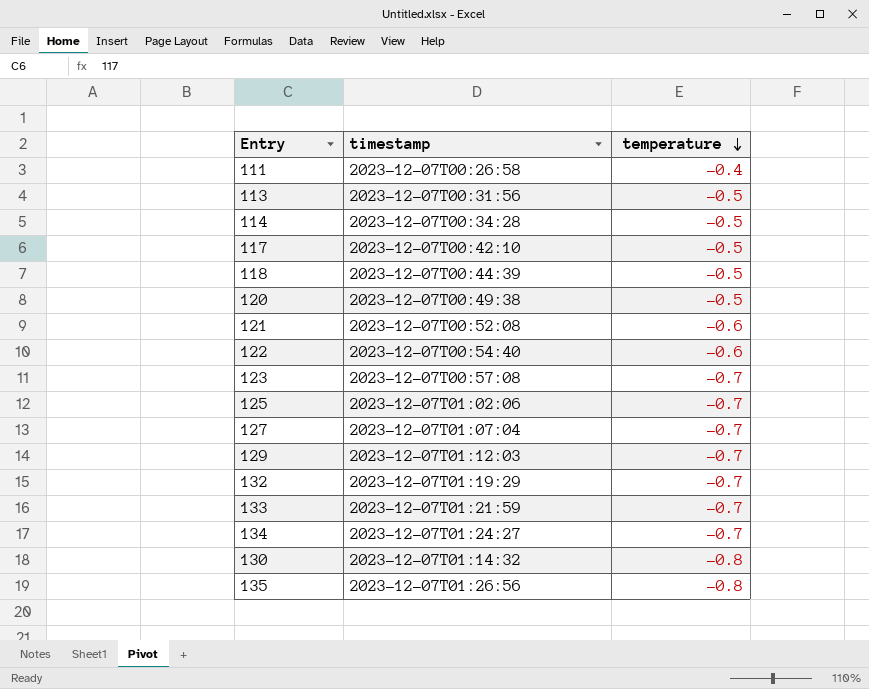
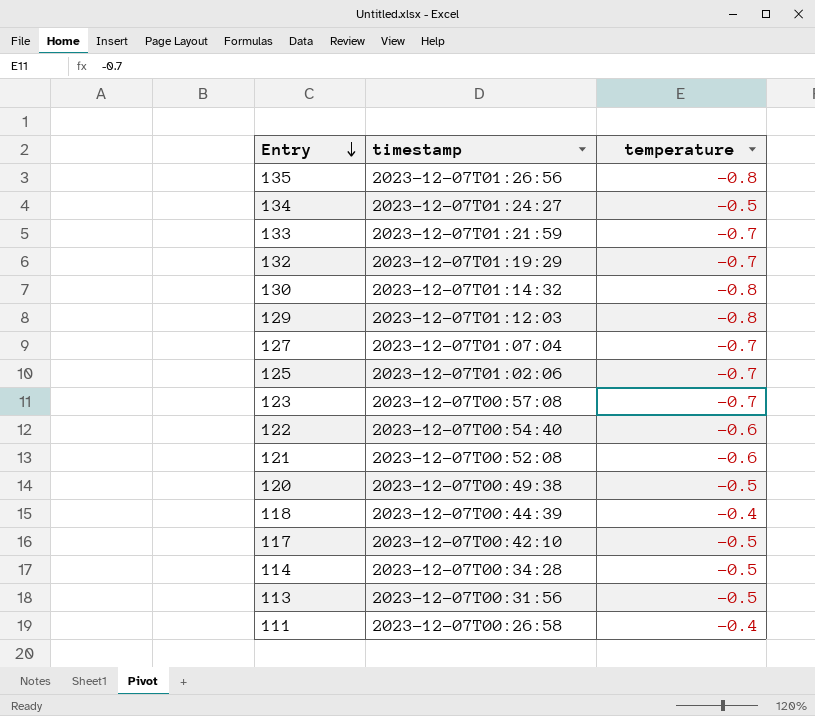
row order: temperature descending -> Entry descending
134 | temperature: -0.7 -> -0.5
129 | temperature: -0.7 -> -0.8
118 | temperature: -0.5 -> -0.4

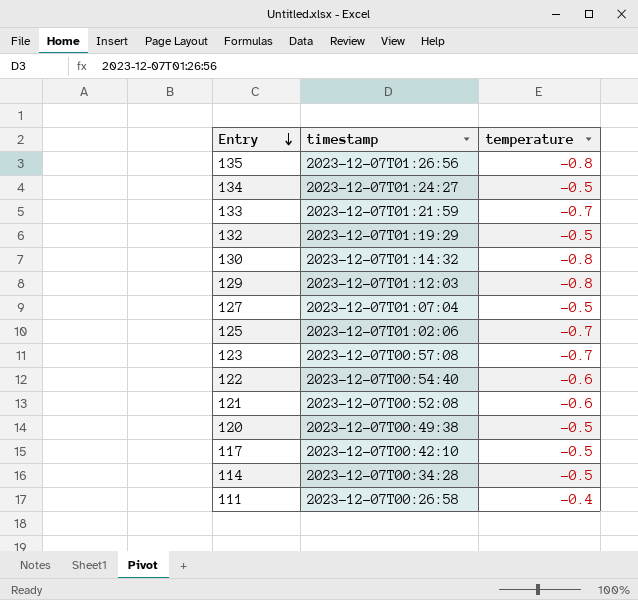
row 118: 2023-12-07T00:44:39 | -0.4 -> none
row 113: 2023-12-07T00:31:56 | -0.5 -> none
132 | temperature: -0.7 -> -0.5
127 | temperature: -0.7 -> -0.5

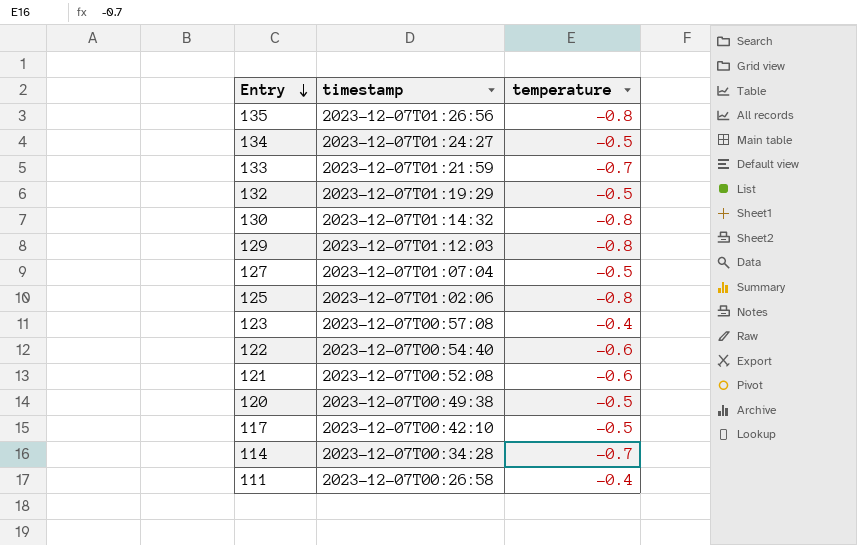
125 | temperature: -0.7 -> -0.8
123 | temperature: -0.7 -> -0.4
114 | temperature: -0.5 -> -0.7

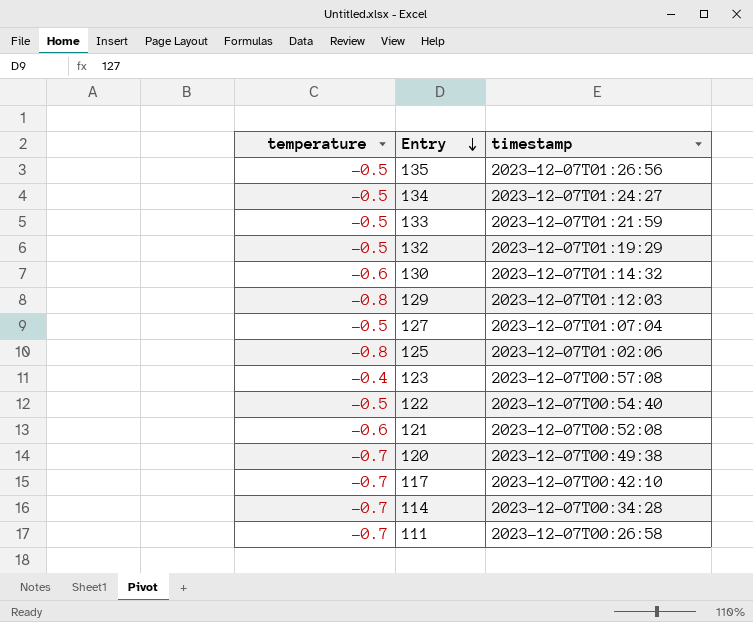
column temperature | position: 3 -> 1
135 | temperature: -0.8 -> -0.5
133 | temperature: -0.7 -> -0.5
130 | temperature: -0.8 -> -0.6
122 | temperature: -0.6 -> -0.5
120 | temperature: -0.5 -> -0.7
117 | temperature: -0.5 -> -0.7
111 | temperature: -0.4 -> -0.7

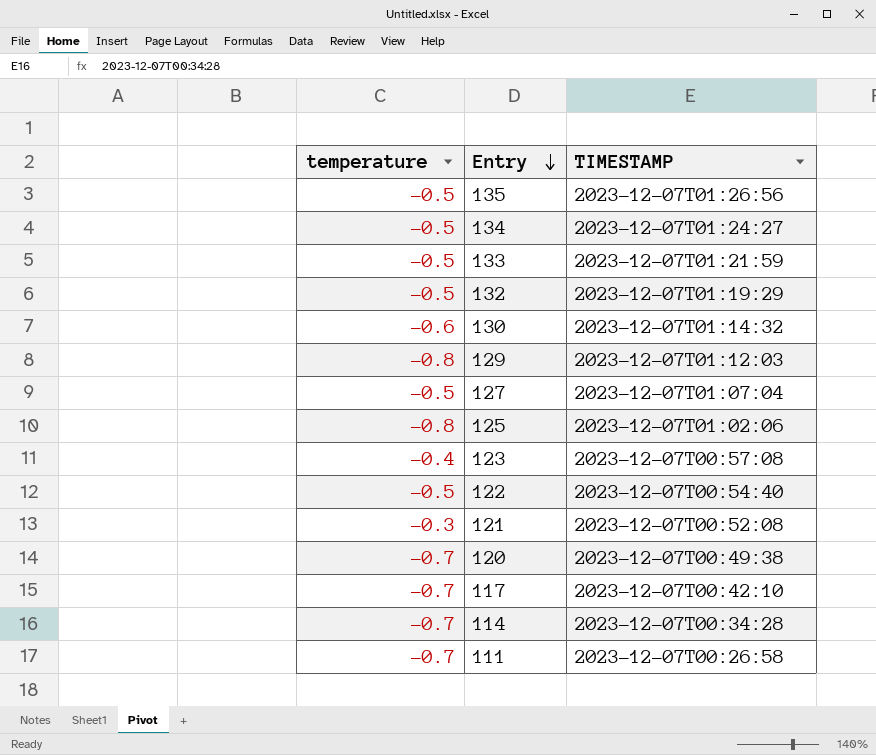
column name: timestamp -> TIMESTAMP
121 | temperature: -0.6 -> -0.3

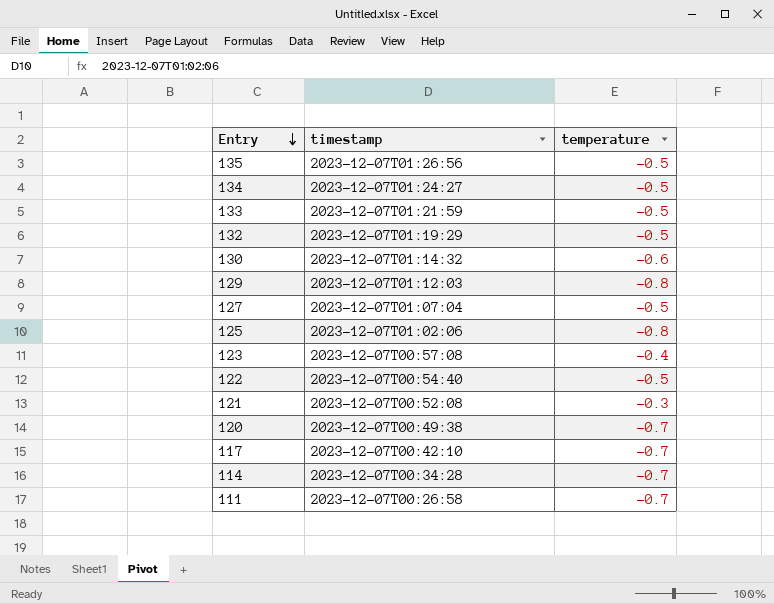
column name: TIMESTAMP -> timestamp
column temperature | position: 1 -> 3

